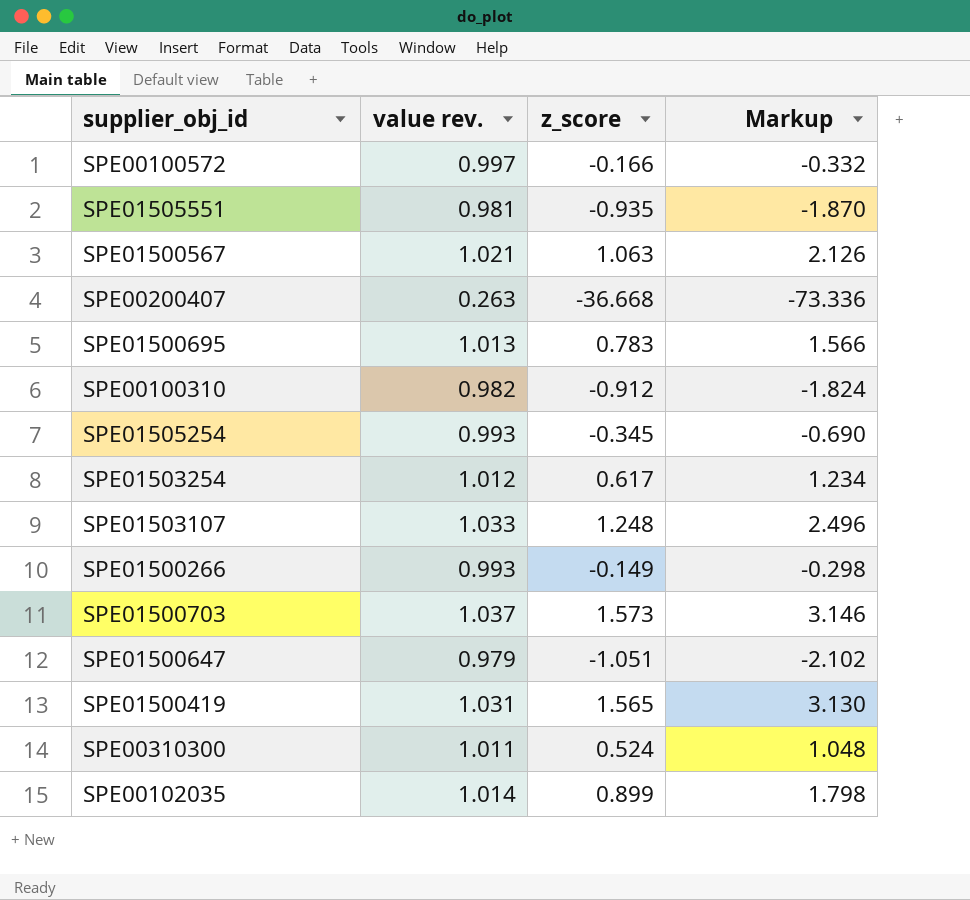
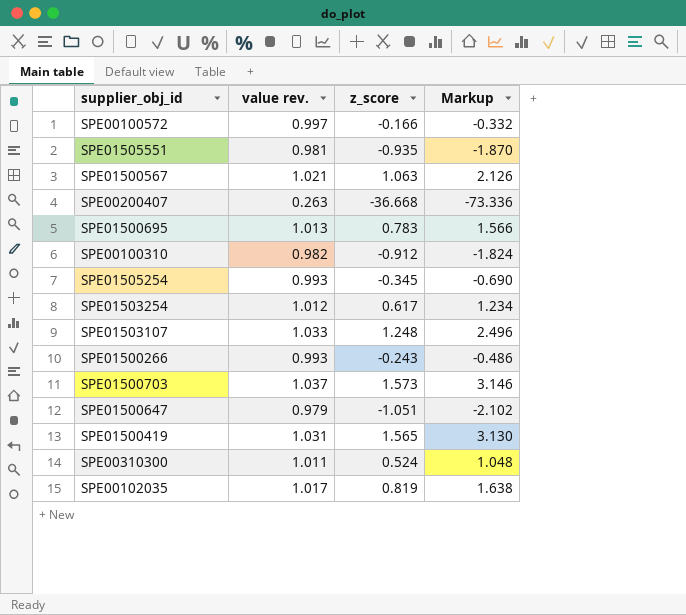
SPE01500266 | z_score: -0.149 -> -0.243
SPE01500266 | Markup: -0.298 -> -0.486
SPE00102035 | value rev.: 1.014 -> 1.017
SPE00102035 | z_score: 0.899 -> 0.819
SPE00102035 | Markup: 1.798 -> 1.638

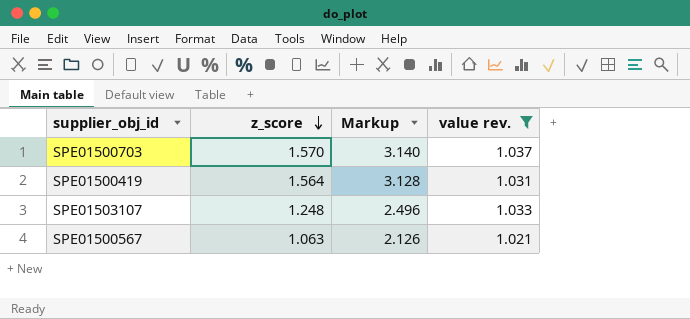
filter: none -> value rev. >= 1.021
row order: none -> z_score descending
column value rev. | position: 2 -> 4
SPE01500703 | z_score: 1.573 -> 1.570
SPE01500703 | Markup: 3.146 -> 3.140
SPE01500419 | z_score: 1.565 -> 1.564
SPE01500419 | Markup: 3.130 -> 3.128

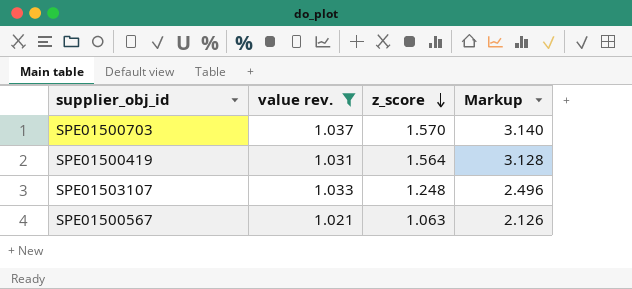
column value rev. | position: 4 -> 2

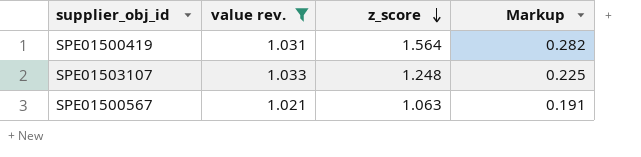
column Markup | formula: [z_score] * 2 -> [z_score] * 0.18
row SPE01500703: 1.037 | 1.570 | 3.140 -> none

